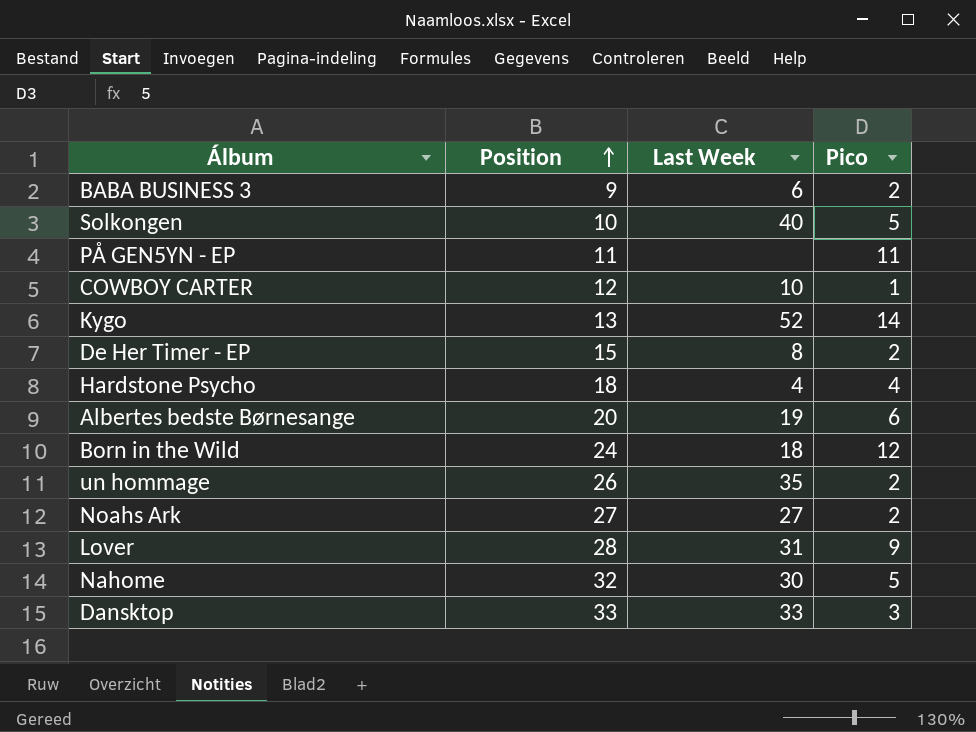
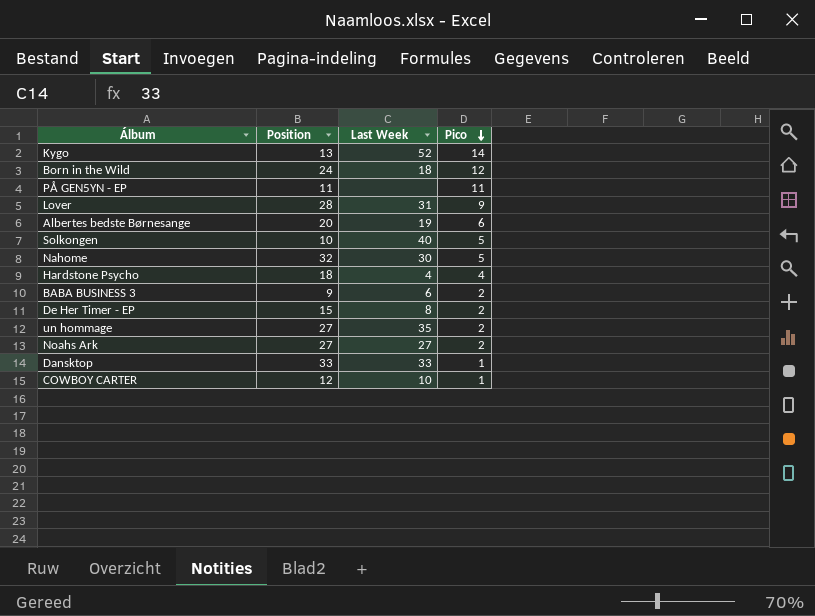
row order: Position ascending -> Pico descending
un hommage | Position: 26 -> 27
Dansktop | Pico: 3 -> 1

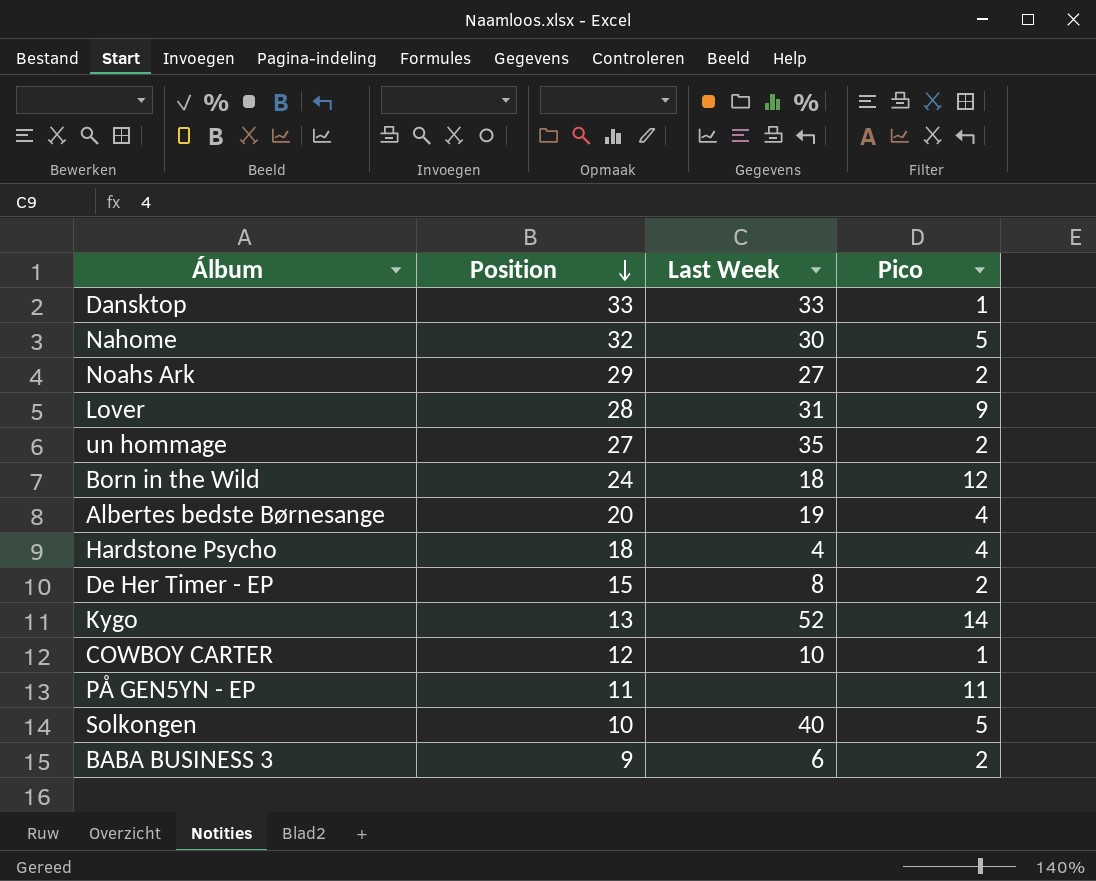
row order: Pico descending -> Position descending
Noahs Ark | Position: 27 -> 29
Albertes bedste Børnesange | Pico: 6 -> 4

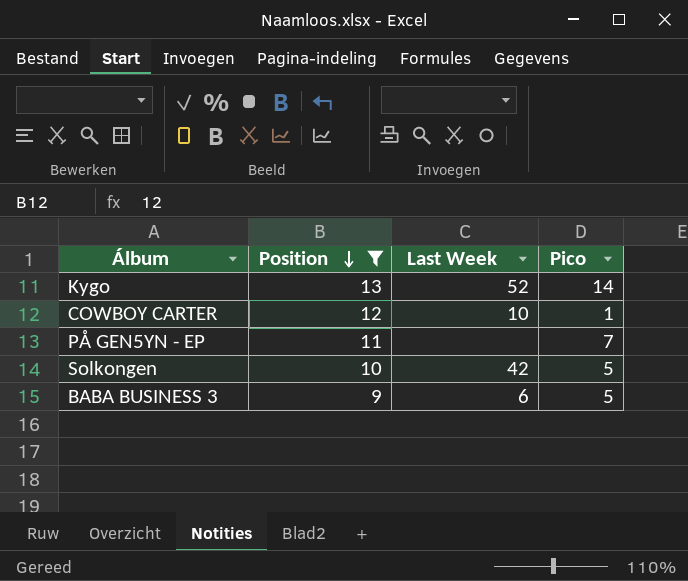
filter: none -> Position <= 13
PÅ GEN5YN - EP | Pico: 11 -> 7
Solkongen | Last Week: 40 -> 42
BABA BUSINESS 3 | Pico: 2 -> 5

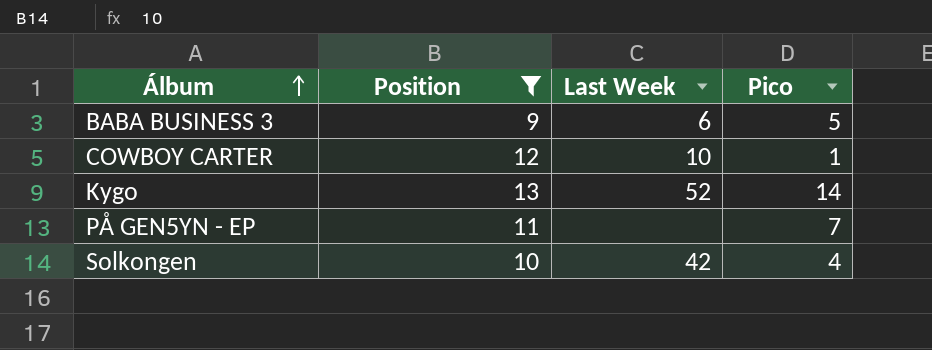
row order: Position descending -> Álbum ascending
Solkongen | Pico: 5 -> 4

